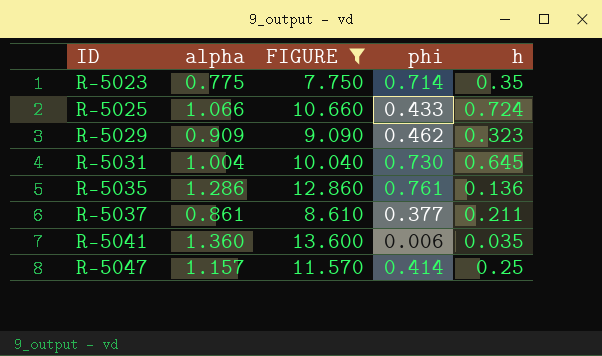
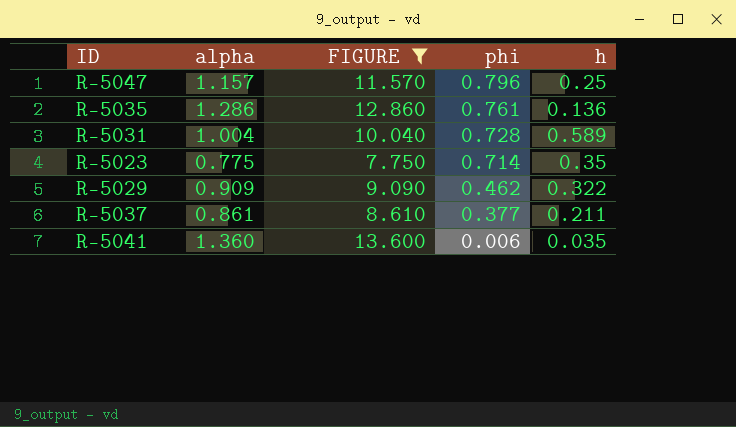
row order: ID ascending -> phi descending
row R-5025: 1.066 | 10.660 | 0.433 | 0.724 -> none
R-5047 | phi: 0.414 -> 0.796
R-5031 | phi: 0.730 -> 0.728
R-5031 | h: 0.645 -> 0.589
R-5029 | h: 0.323 -> 0.322

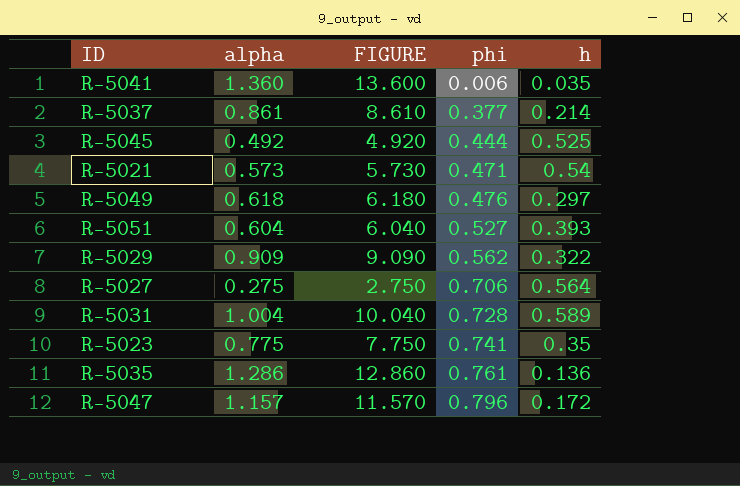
filter: FIGURE >= 7.750 -> none
row order: phi descending -> phi ascending
R-5037 | h: 0.211 -> 0.214
R-5029 | phi: 0.462 -> 0.562
R-5023 | phi: 0.714 -> 0.741
R-5047 | h: 0.25 -> 0.172

